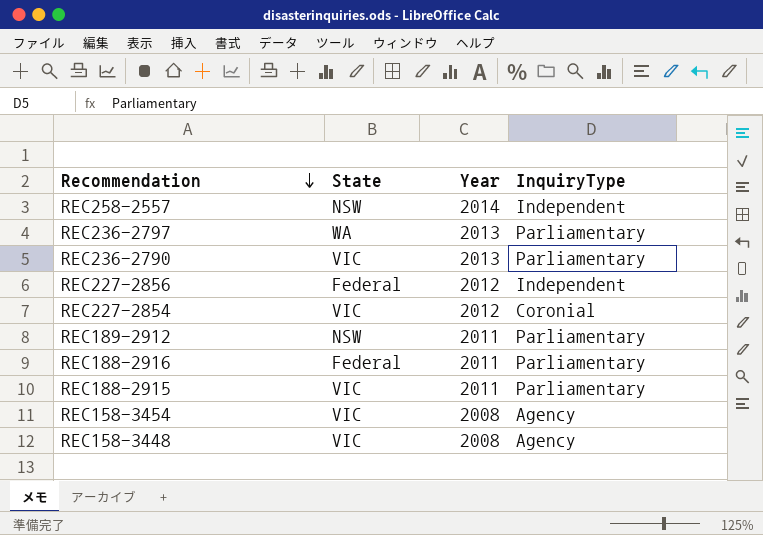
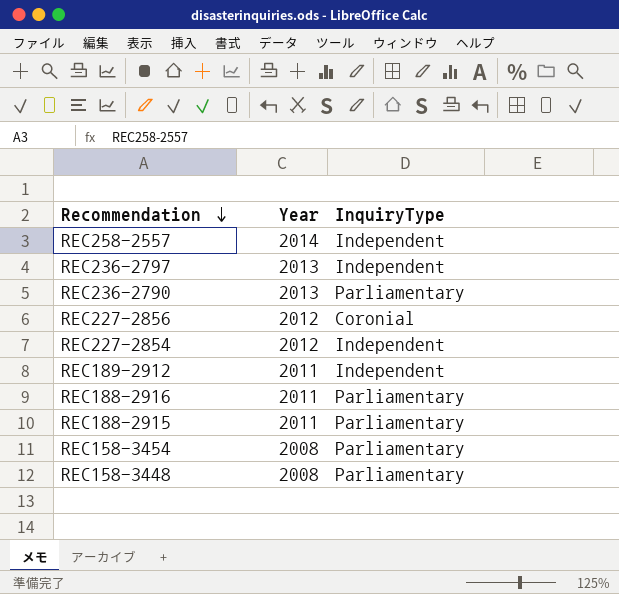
column State | position: 2 -> none
REC236-2797 | InquiryType: Parliamentary -> Independent
REC227-2856 | InquiryType: Independent -> Coronial
REC227-2854 | InquiryType: Coronial -> Independent
REC189-2912 | InquiryType: Parliamentary -> Independent
REC158-3454 | InquiryType: Agency -> Parliamentary
REC158-3448 | InquiryType: Agency -> Parliamentary

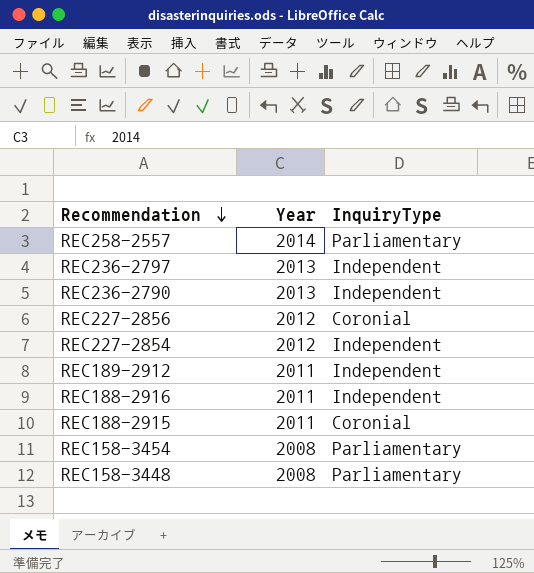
REC258-2557 | InquiryType: Independent -> Parliamentary
REC236-2790 | InquiryType: Parliamentary -> Independent
REC188-2916 | InquiryType: Parliamentary -> Independent
REC188-2915 | InquiryType: Parliamentary -> Coronial

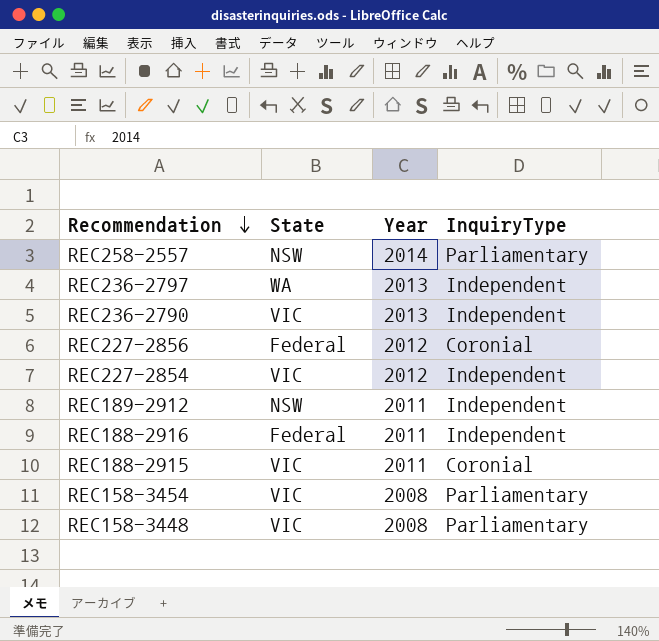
column State | position: none -> 2

